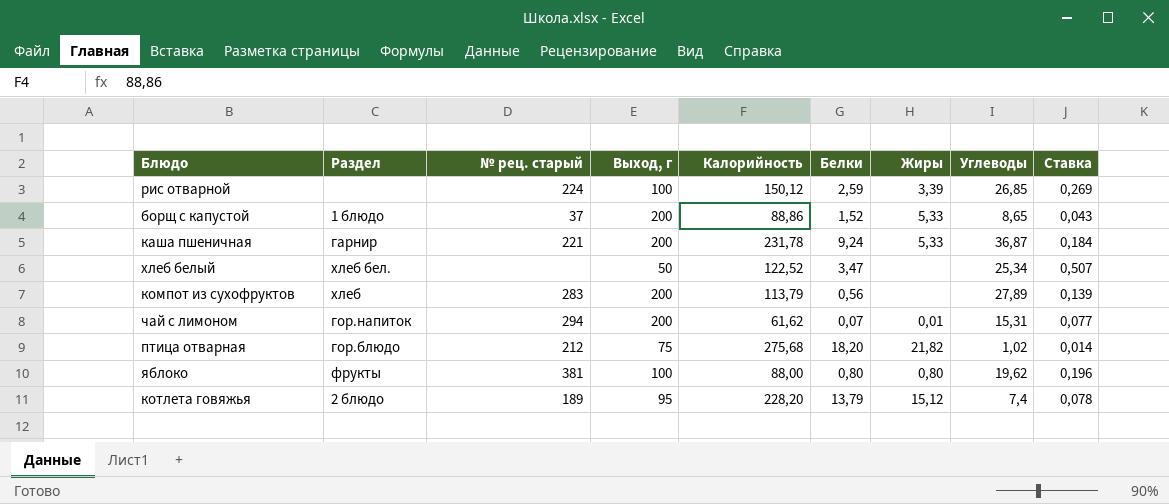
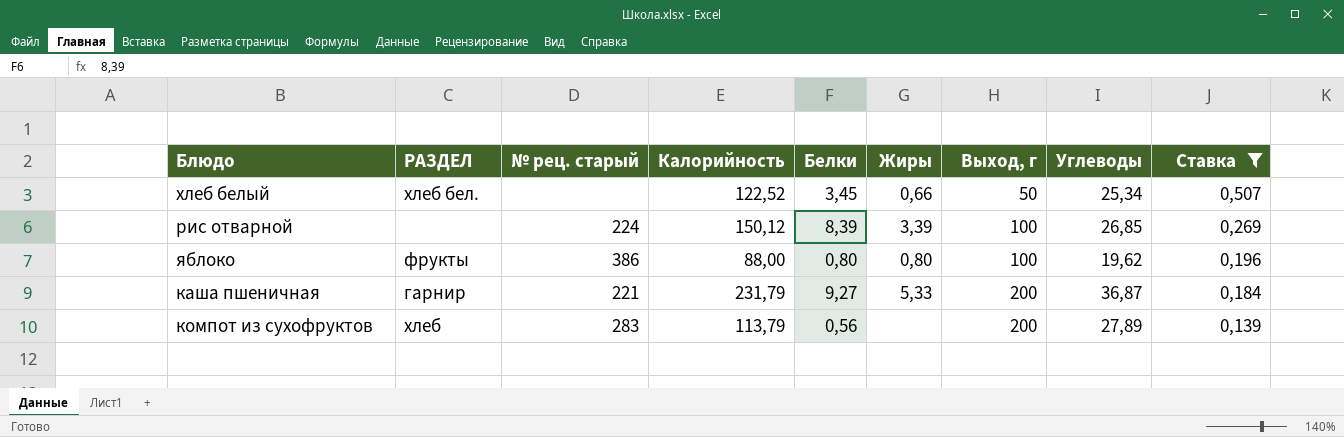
filter: none -> Ставка >= 0,139
row order: none -> Выход, г ascending
column name: Раздел -> РАЗДЕЛ
column Выход, г | position: 4 -> 7
хлеб белый | Белки: 3,47 -> 3,45
хлеб белый | Жиры: none -> 0,66
рис отварной | Белки: 2,59 -> 8,39
яблоко | № рец. старый: 381 -> 386
каша пшеничная | Калорийность: 231,78 -> 231,79
каша пшеничная | Белки: 9,24 -> 9,27

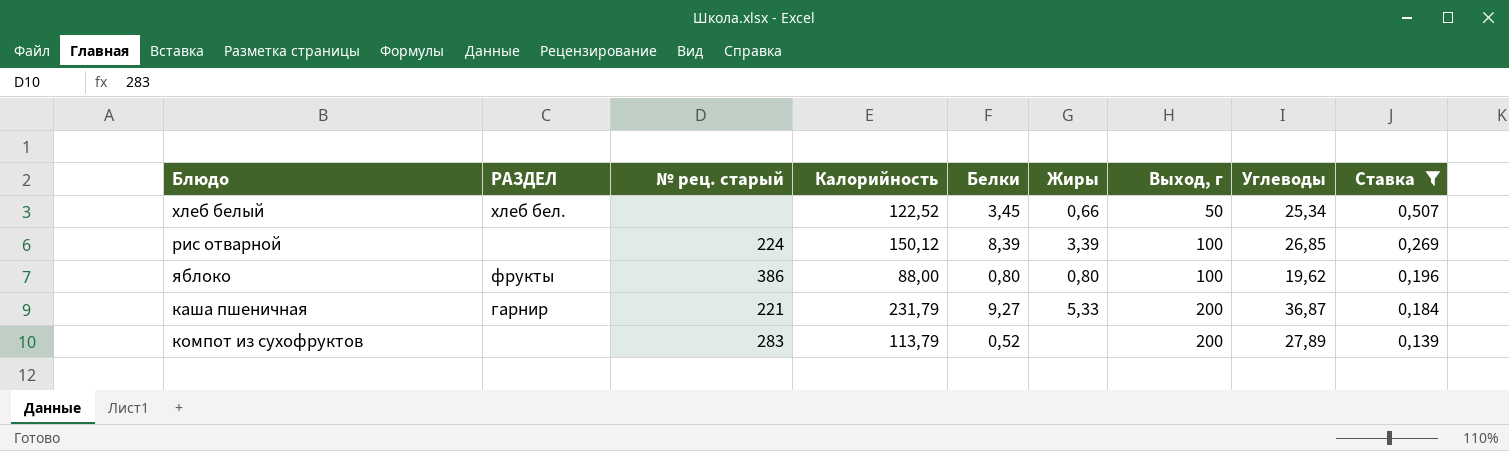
компот из сухофруктов | РАЗДЕЛ: хлеб -> none
компот из сухофруктов | Белки: 0,56 -> 0,52

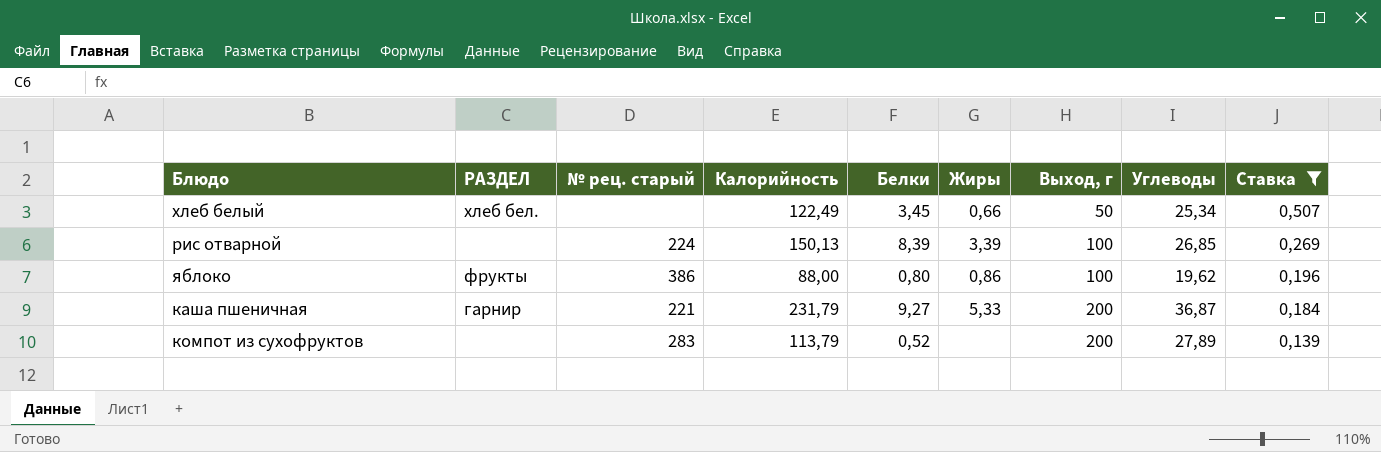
хлеб белый | Калорийность: 122,52 -> 122,49
рис отварной | Калорийность: 150,12 -> 150,13
яблоко | Жиры: 0,80 -> 0,86

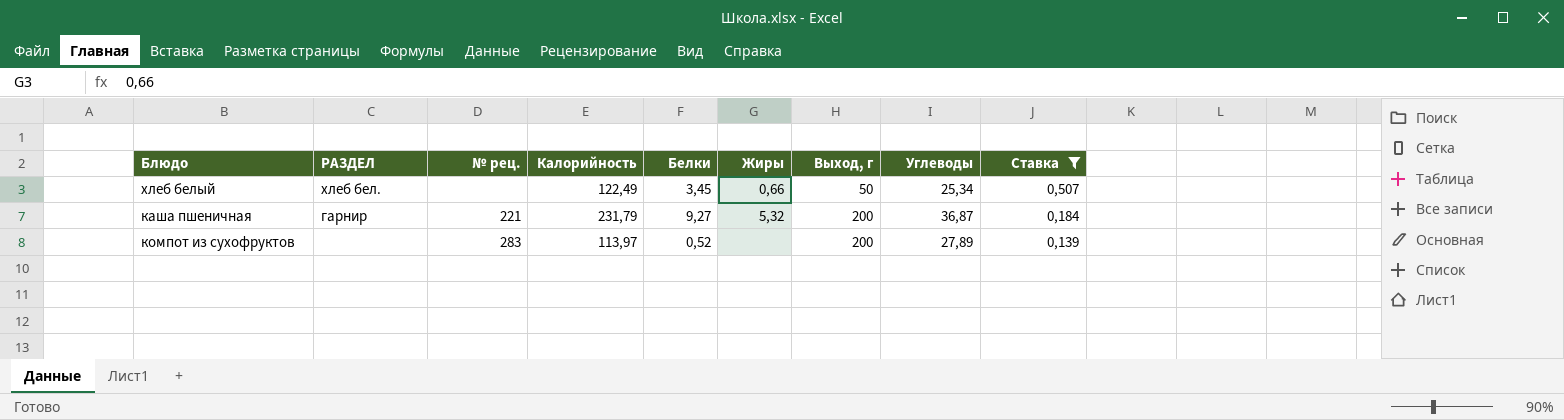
column name: № рец. старый -> № рец.
row рис отварной: none | 224 | 150,13 | 8,39 | 3,39 | 100 | 26,85 | 0,269 -> none
row яблоко: фрукты | 386 | 88,00 | 0,80 | 0,86 | 100 | 19,62 | 0,196 -> none
каша пшеничная | Жиры: 5,33 -> 5,32
компот из сухофруктов | Калорийность: 113,79 -> 113,97

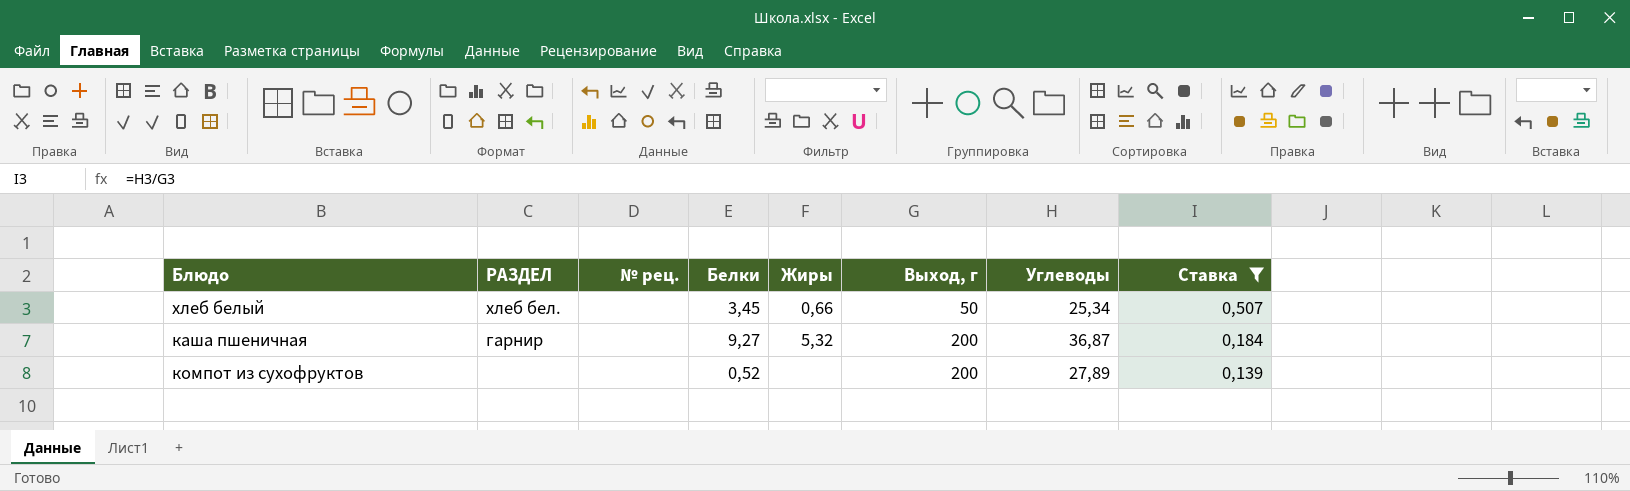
column Калорийность | position: 4 -> none
каша пшеничная | № рец.: 221 -> none
компот из сухофруктов | № рец.: 283 -> none

